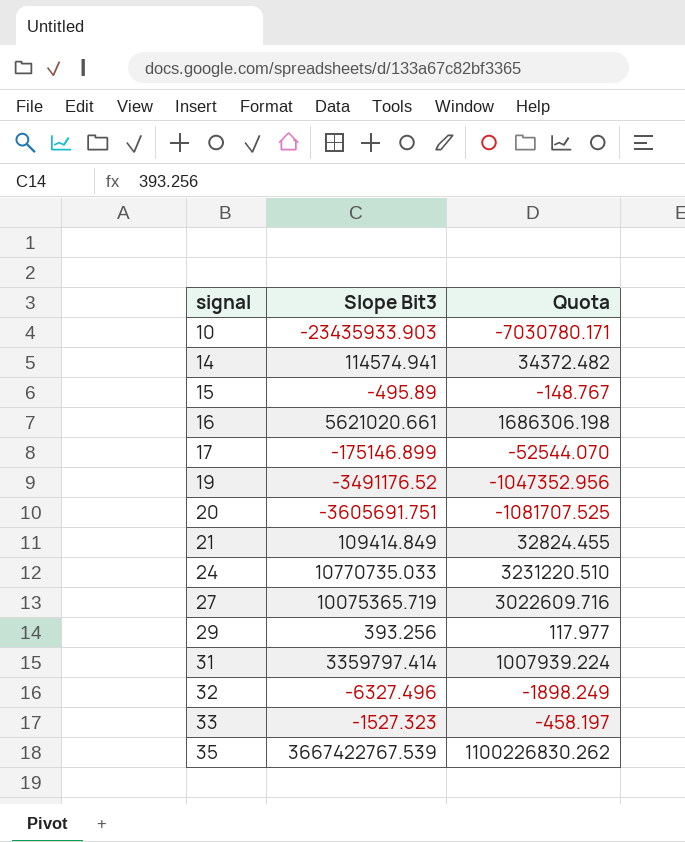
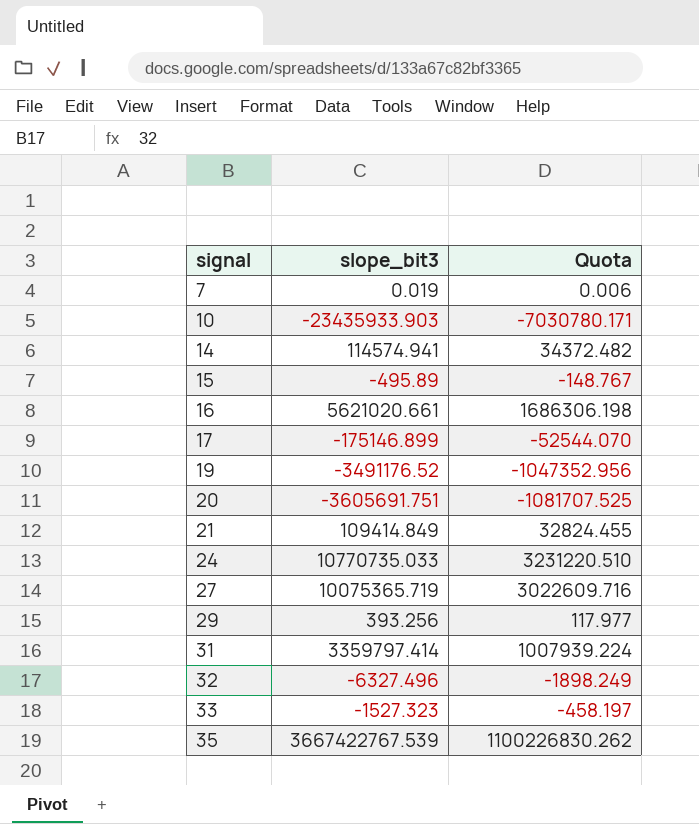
column name: Slope Bit3 -> slope_bit3
row 7: none -> 0.019 | 0.006

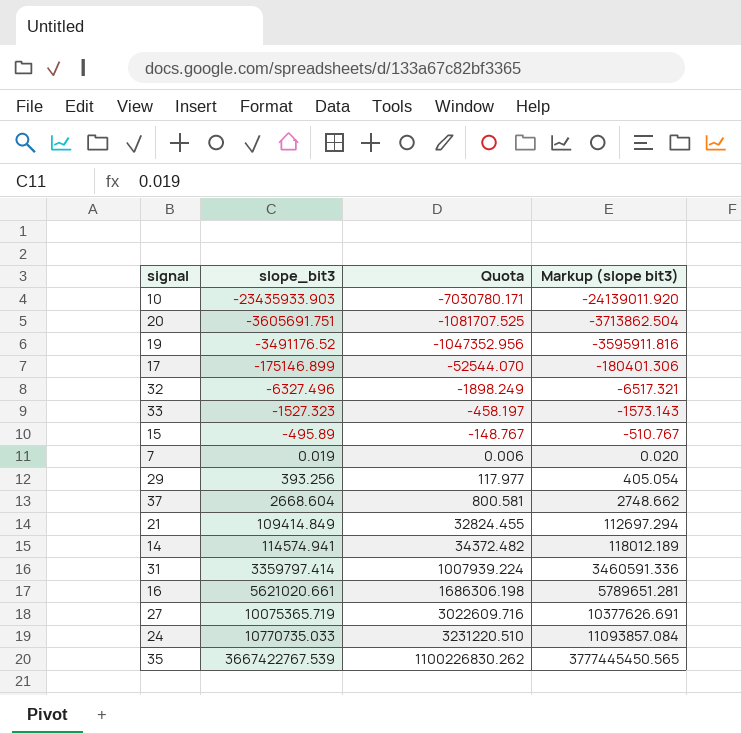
row order: signal ascending -> slope_bit3 ascending
column Markup (slope bit3) | formula: none -> [slope_bit3] * 1.03
row 37: none -> 2668.604 | 800.581 | 2748.662

